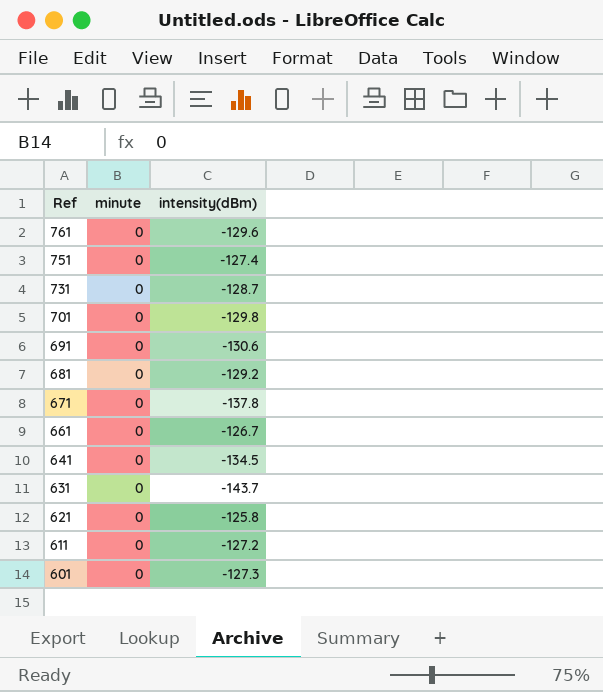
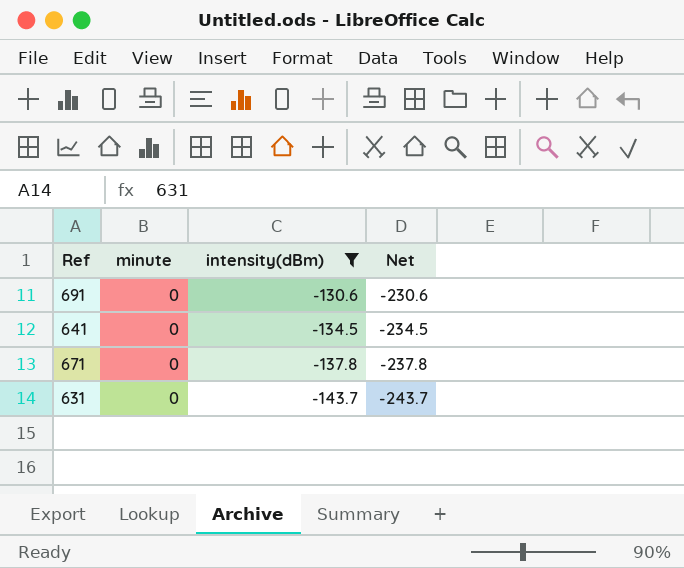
filter: none -> intensity(dBm) <= -130.6
row order: Ref descending -> intensity(dBm) descending
column Net | formula: none -> [intensity(dBm)] - 100

